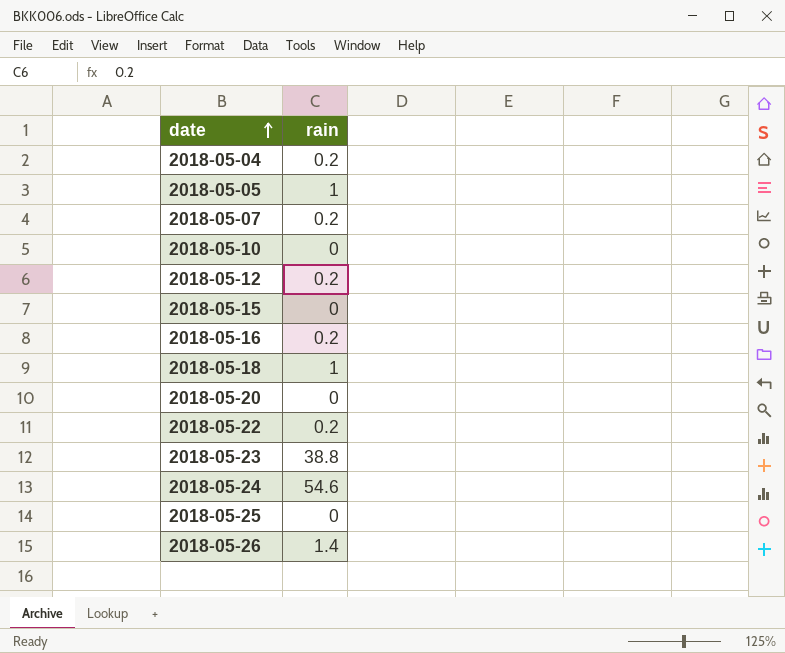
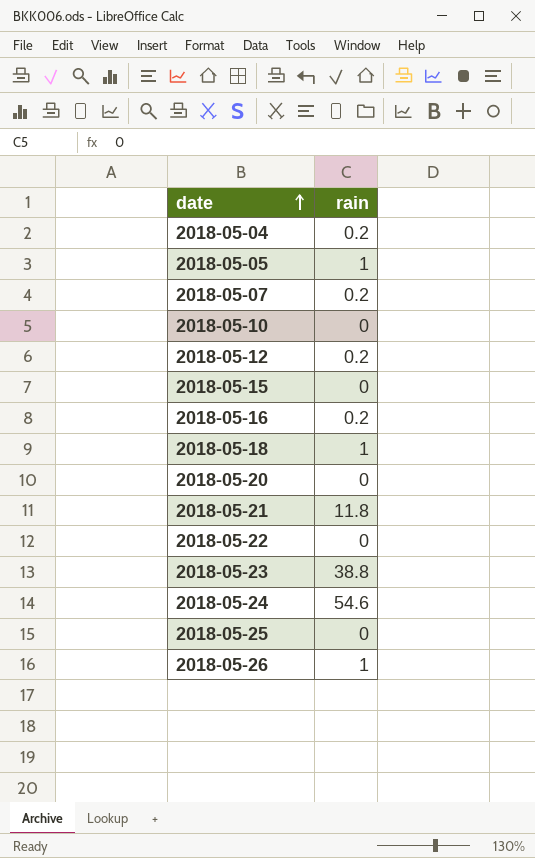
row 2018-05-21: none -> 11.8
2018-05-22 | rain: 0.2 -> 0
2018-05-26 | rain: 1.4 -> 1

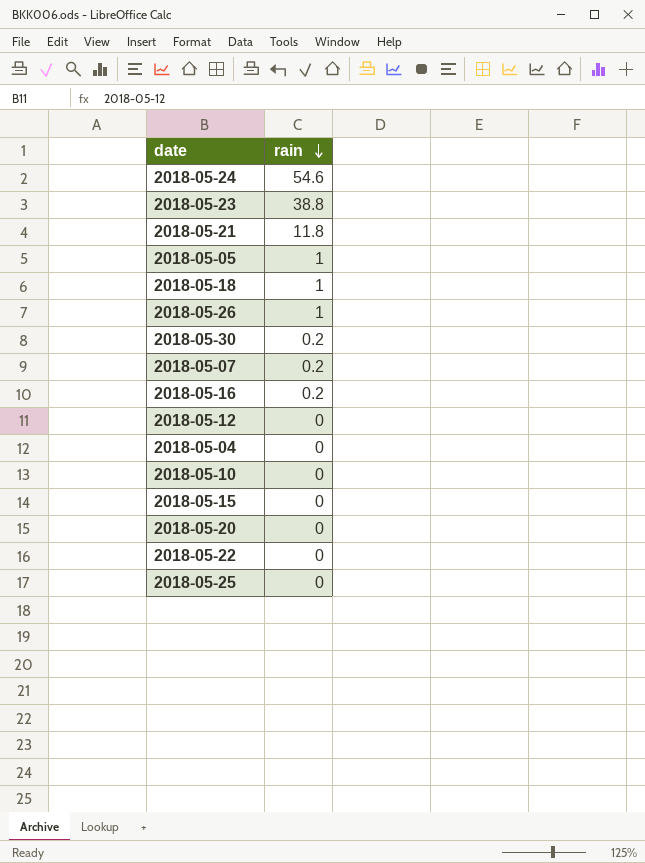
row order: date ascending -> rain descending
row 2018-05-30: none -> 0.2
2018-05-12 | rain: 0.2 -> 0
2018-05-04 | rain: 0.2 -> 0

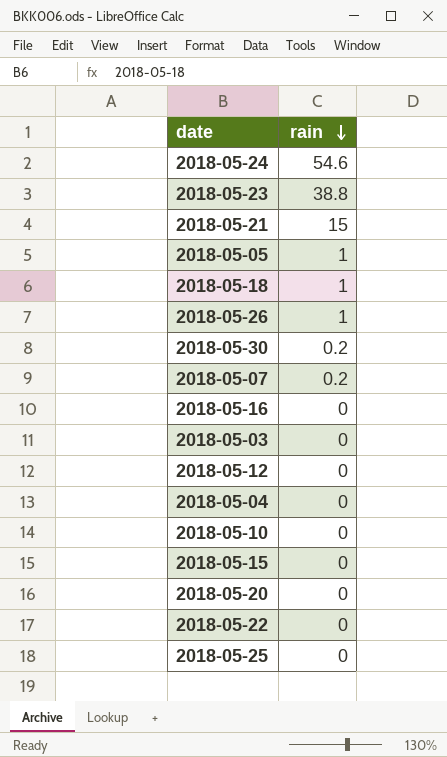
2018-05-21 | rain: 11.8 -> 15
2018-05-16 | rain: 0.2 -> 0
row 2018-05-03: none -> 0

